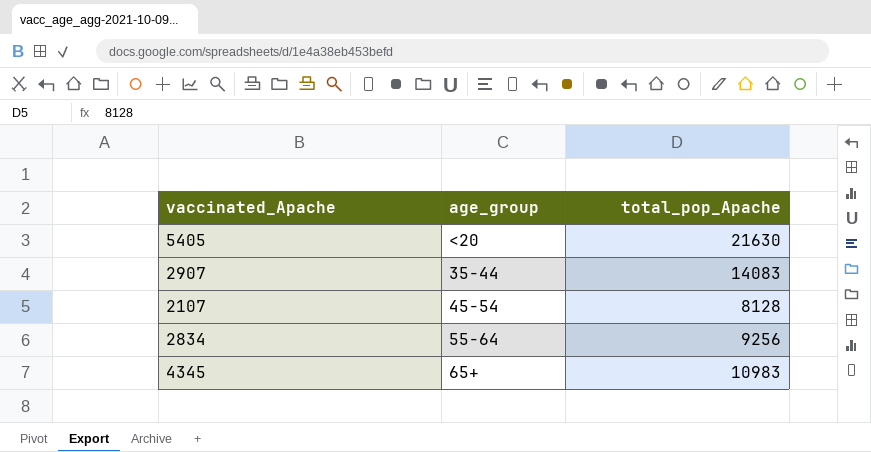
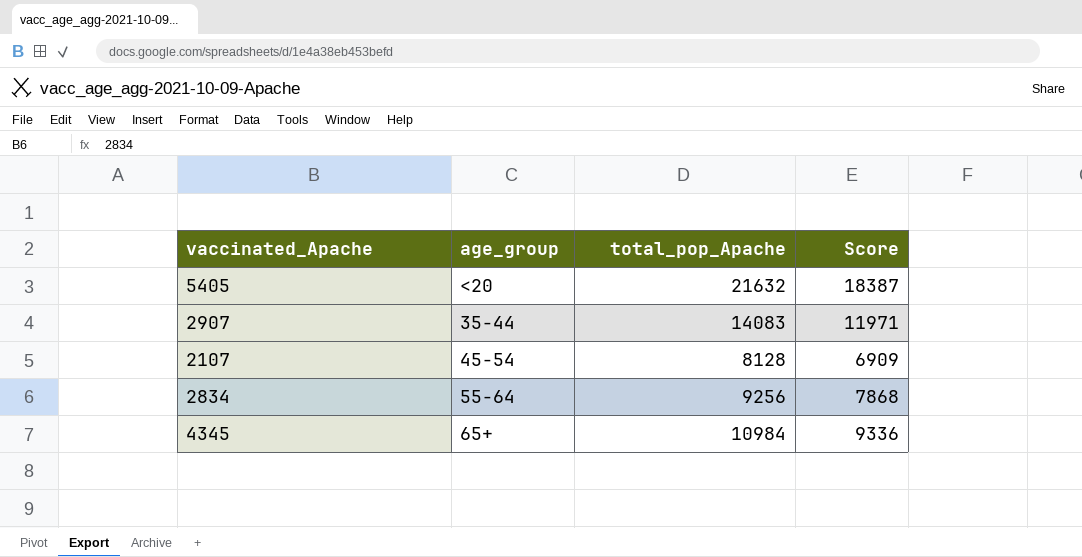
column Score | formula: none -> [total_pop_Apache] * 0.85
5405 | total_pop_Apache: 21630 -> 21632
4345 | total_pop_Apache: 10983 -> 10984

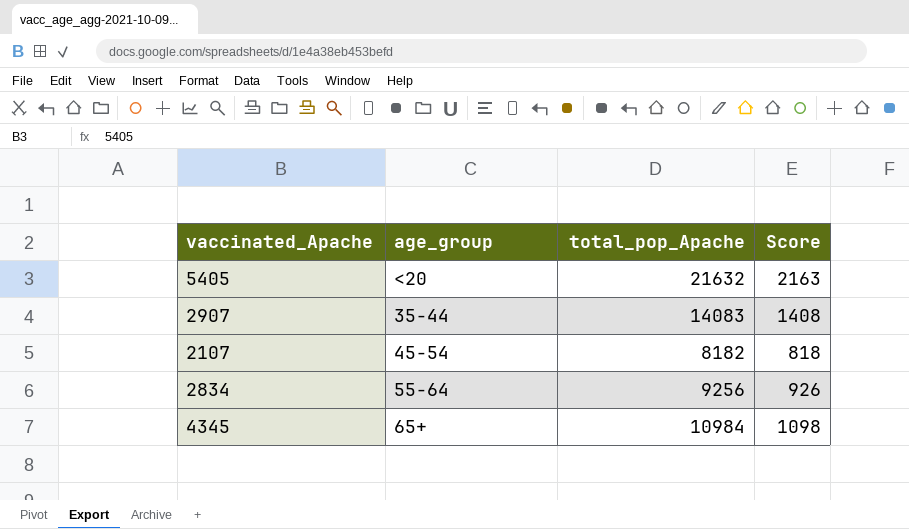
column Score | formula: [total_pop_Apache] * 0.85 -> [total_pop_Apache] * 0.1
2107 | total_pop_Apache: 8128 -> 8182

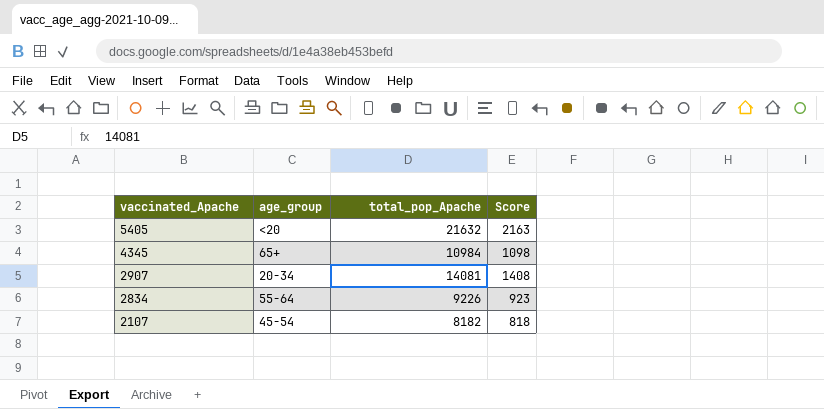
row order: none -> vaccinated_Apache descending
2907 | age_group: 35-44 -> 20-34
2907 | total_pop_Apache: 14083 -> 14081
2834 | total_pop_Apache: 9256 -> 9226
2834 | Score: 926 -> 923

